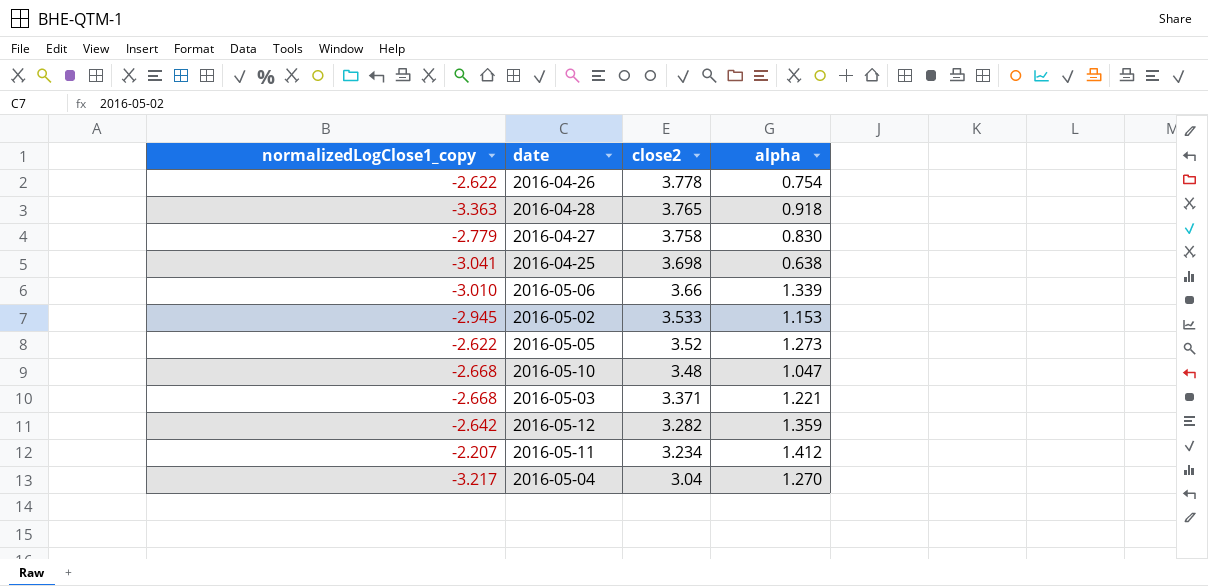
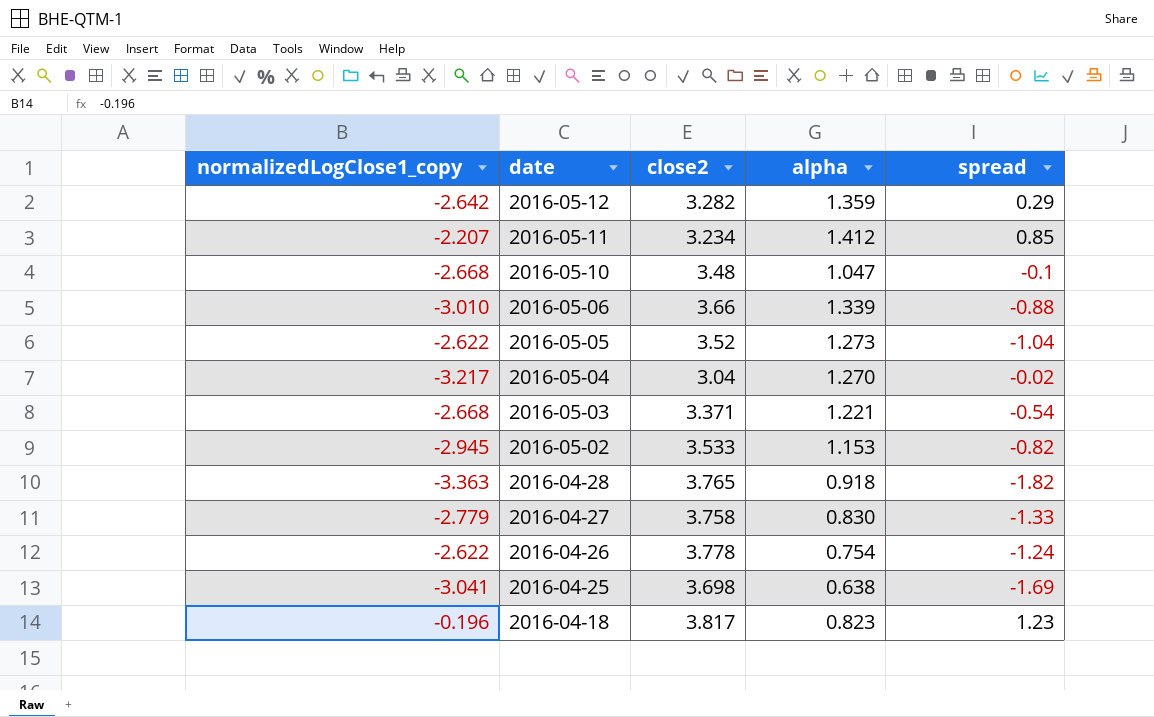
row order: close2 descending -> date descending
column spread | position: none -> 5
row 2016-04-18: none -> -0.196 | 3.817 | 0.823 | 1.23

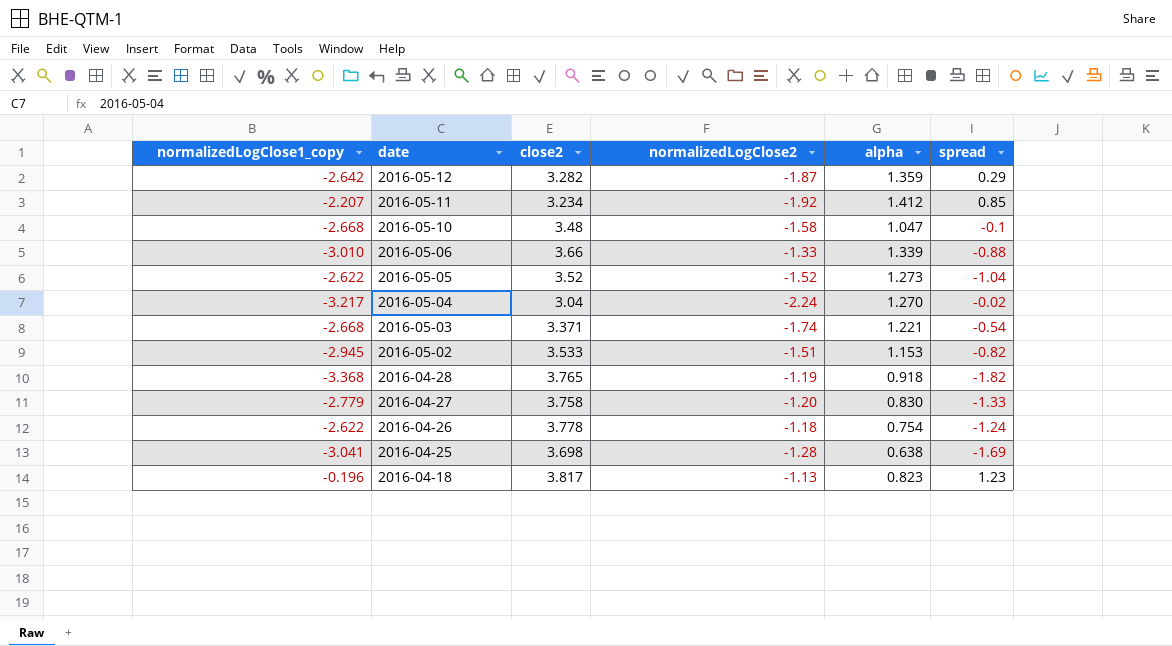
column normalizedLogClose2 | position: none -> 4
2016-04-28 | normalizedLogClose1_copy: -3.363 -> -3.368

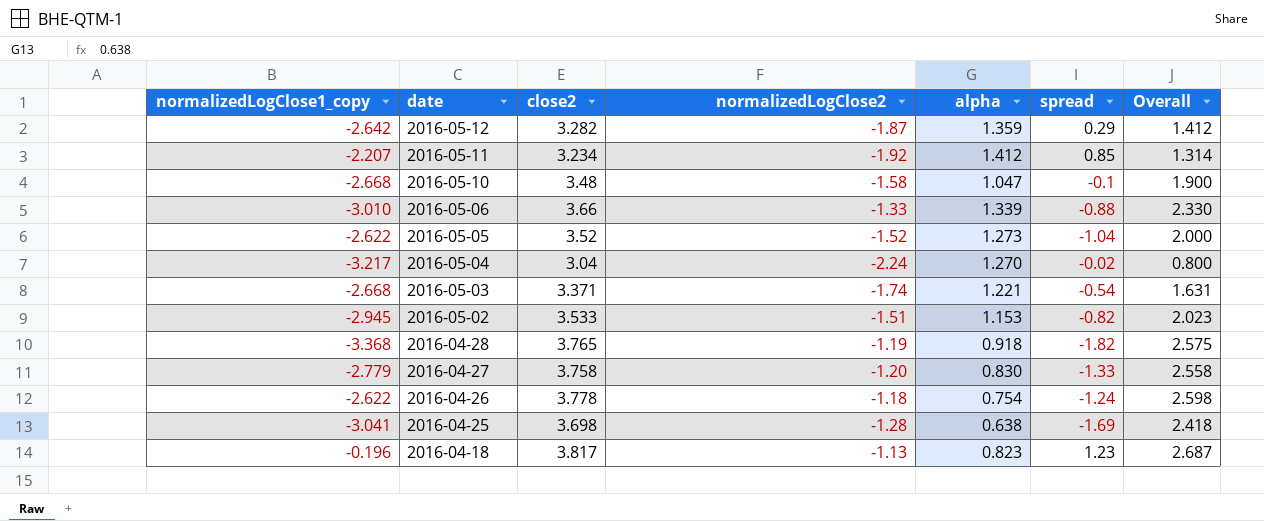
column Overall | formula: none -> [close2] + [normalizedLogClose2]

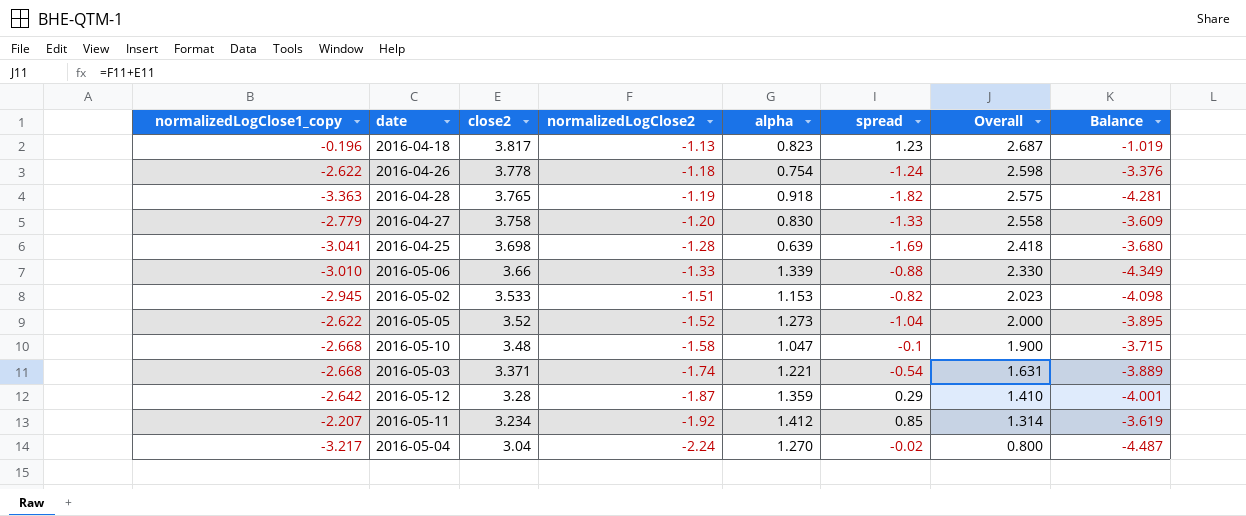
row order: date descending -> close2 descending
column Balance | formula: none -> [normalizedLogClose1_copy] - [alpha]
2016-04-28 | normalizedLogClose1_copy: -3.368 -> -3.363
2016-04-25 | alpha: 0.638 -> 0.639
2016-05-12 | close2: 3.282 -> 3.28
2016-05-12 | Overall: 1.412 -> 1.410

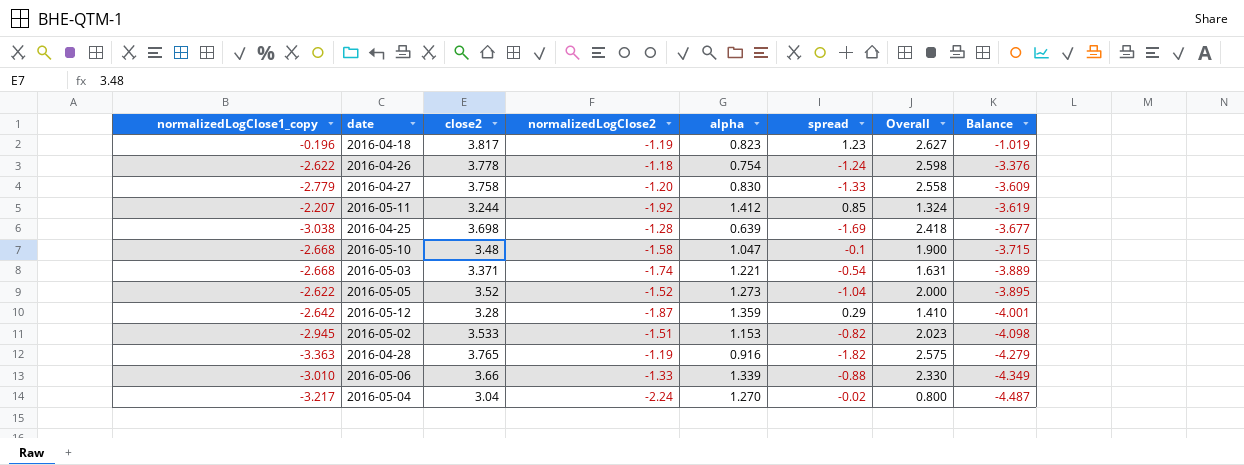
row order: close2 descending -> Balance descending
2016-04-18 | normalizedLogClose2: -1.13 -> -1.19
2016-04-18 | Overall: 2.687 -> 2.627
2016-05-11 | close2: 3.234 -> 3.244
2016-05-11 | Overall: 1.314 -> 1.324
2016-04-25 | normalizedLogClose1_copy: -3.041 -> -3.038
2016-04-25 | Balance: -3.680 -> -3.677
2016-04-28 | alpha: 0.918 -> 0.916
2016-04-28 | Balance: -4.281 -> -4.279

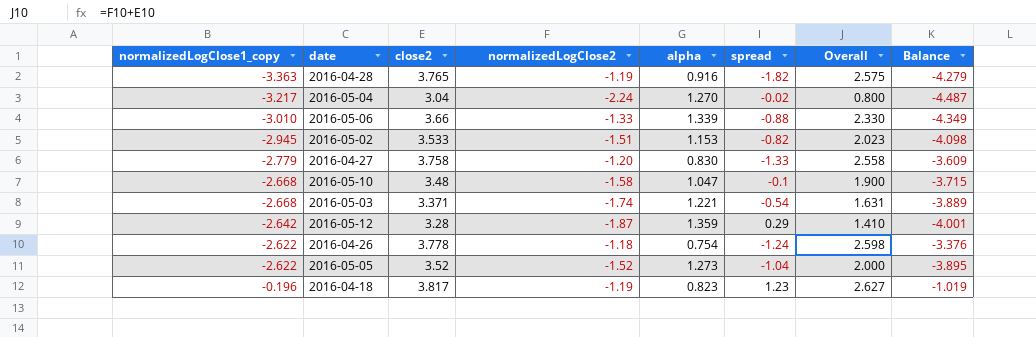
row order: Balance descending -> normalizedLogClose1_copy ascending
row 2016-05-11: -2.207 | 3.244 | -1.92 | 1.412 | 0.85 | 1.324 | -3.619 -> none
row 2016-04-25: -3.038 | 3.698 | -1.28 | 0.639 | -1.69 | 2.418 | -3.677 -> none

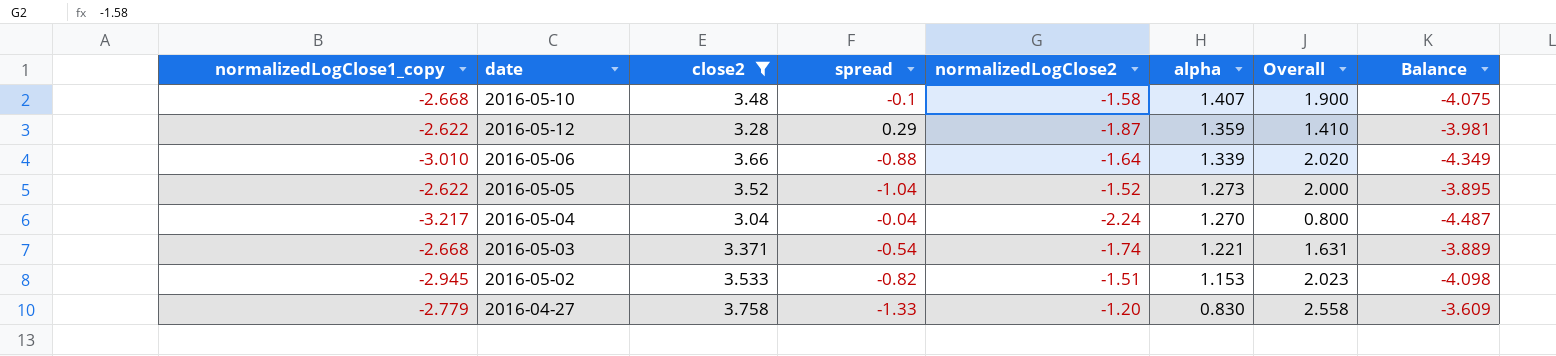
filter: none -> close2 <= 3.758
row order: normalizedLogClose1_copy ascending -> alpha descending
column spread | position: 6 -> 4
2016-05-10 | alpha: 1.047 -> 1.407
2016-05-10 | Balance: -3.715 -> -4.075
2016-05-12 | normalizedLogClose1_copy: -2.642 -> -2.622
2016-05-12 | Balance: -4.001 -> -3.981
2016-05-06 | normalizedLogClose2: -1.33 -> -1.64
2016-05-06 | Overall: 2.330 -> 2.020
2016-05-04 | spread: -0.02 -> -0.04

